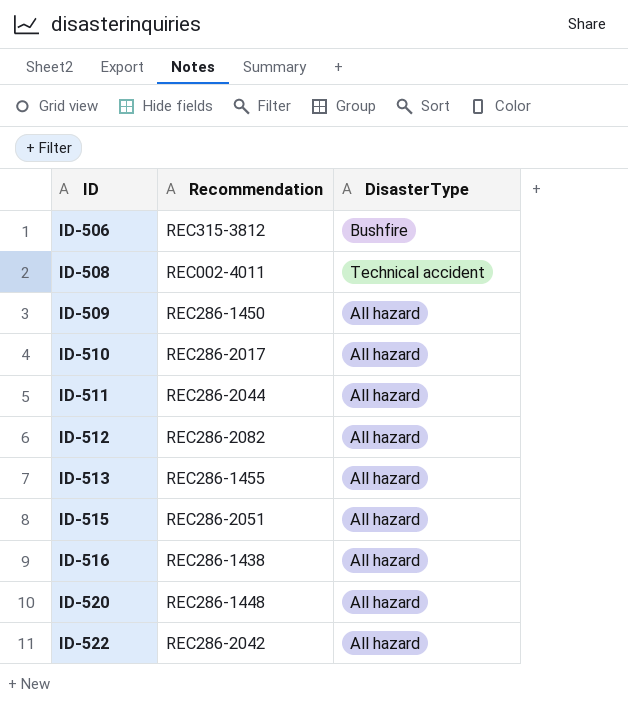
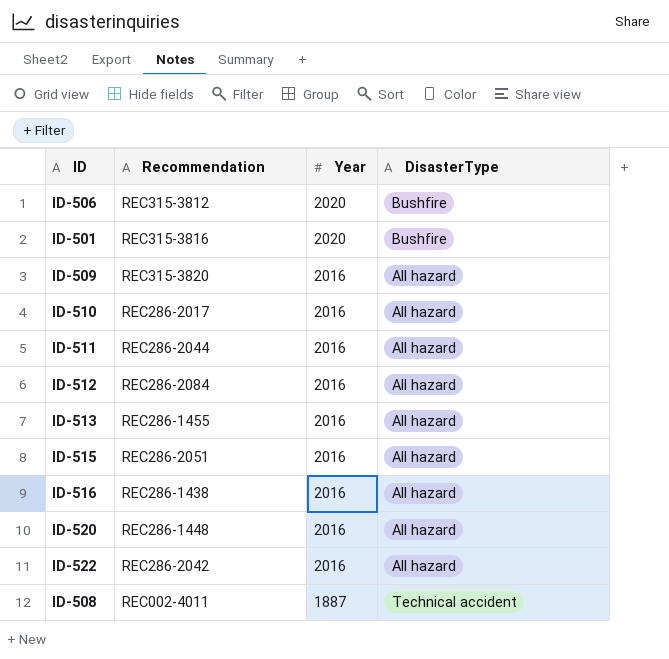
row order: ID ascending -> Year descending
column Year | position: none -> 3
row ID-501: none -> REC315-3816 | 2020 | Bushfire
ID-509 | Recommendation: REC286-1450 -> REC315-3820
ID-512 | Recommendation: REC286-2082 -> REC286-2084

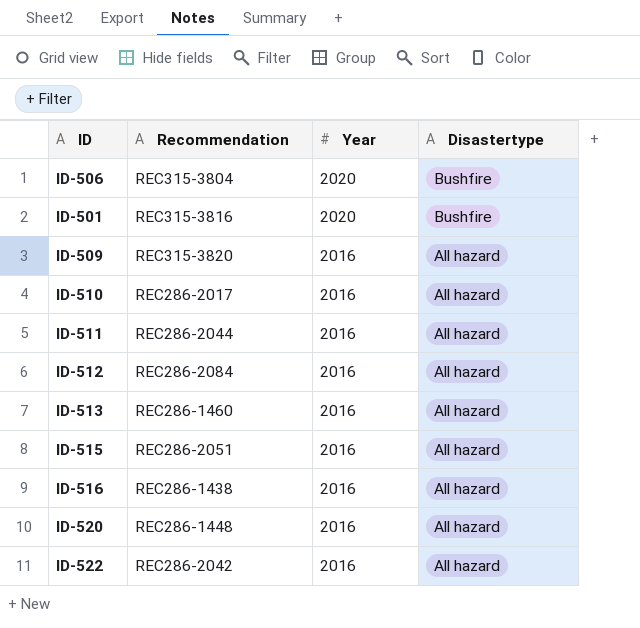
column name: DisasterType -> Disastertype
row ID-508: REC002-4011 | 1887 | Technical accident -> none
ID-506 | Recommendation: REC315-3812 -> REC315-3804
ID-513 | Recommendation: REC286-1455 -> REC286-1460

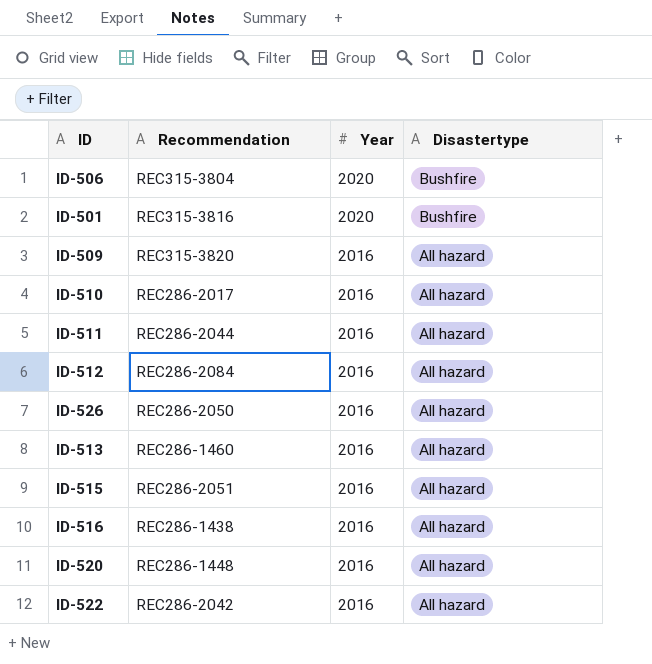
row ID-526: none -> REC286-2050 | 2016 | All hazard

